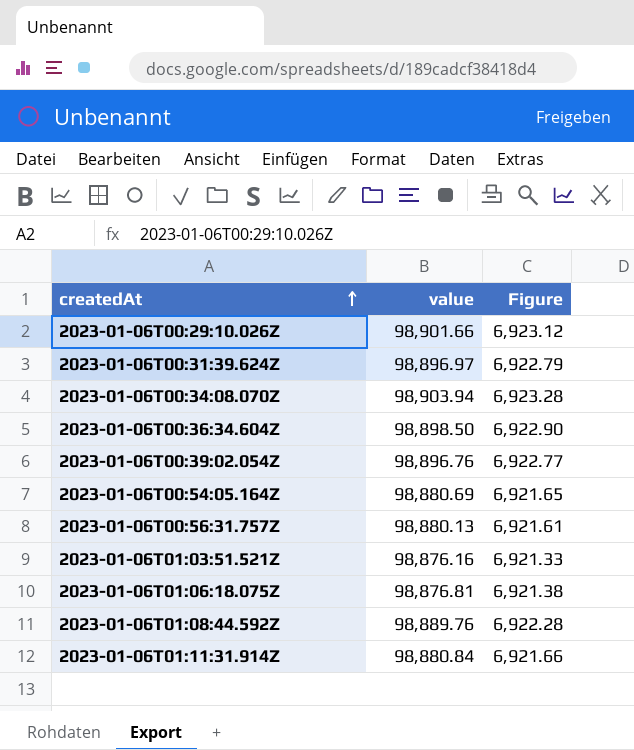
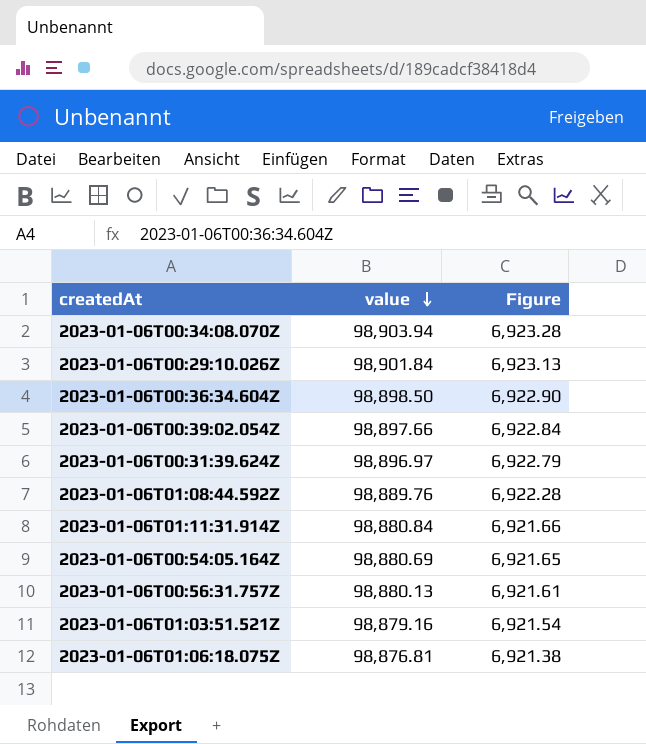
row order: createdAt ascending -> value descending
2023-01-06T00:29:10.026Z | value: 98,901.66 -> 98,901.84
2023-01-06T00:29:10.026Z | Figure: 6,923.12 -> 6,923.13
2023-01-06T00:39:02.054Z | value: 98,896.76 -> 98,897.66
2023-01-06T00:39:02.054Z | Figure: 6,922.77 -> 6,922.84
2023-01-06T01:03:51.521Z | value: 98,876.16 -> 98,879.16
2023-01-06T01:03:51.521Z | Figure: 6,921.33 -> 6,921.54

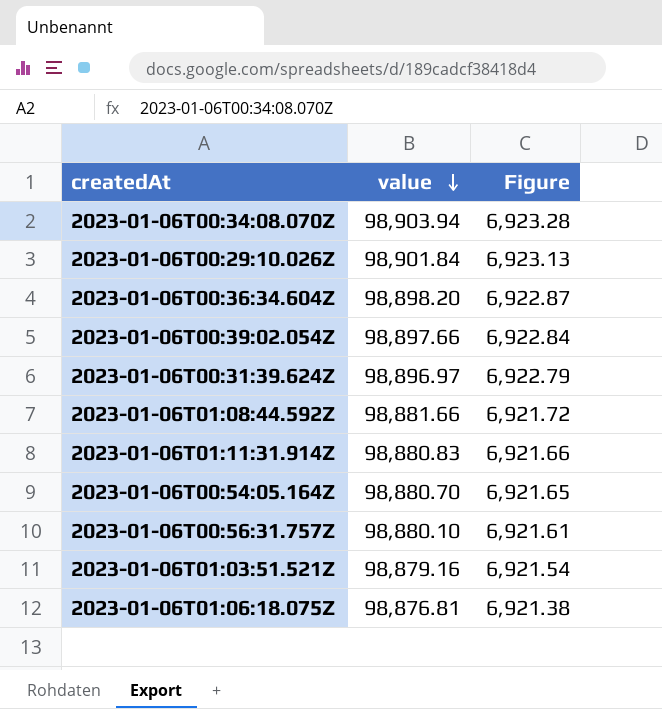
2023-01-06T00:36:34.604Z | value: 98,898.50 -> 98,898.20
2023-01-06T00:36:34.604Z | Figure: 6,922.90 -> 6,922.87
2023-01-06T01:08:44.592Z | value: 98,889.76 -> 98,881.66
2023-01-06T01:08:44.592Z | Figure: 6,922.28 -> 6,921.72
2023-01-06T01:11:31.914Z | value: 98,880.84 -> 98,880.83
2023-01-06T00:54:05.164Z | value: 98,880.69 -> 98,880.70
2023-01-06T00:56:31.757Z | value: 98,880.13 -> 98,880.10

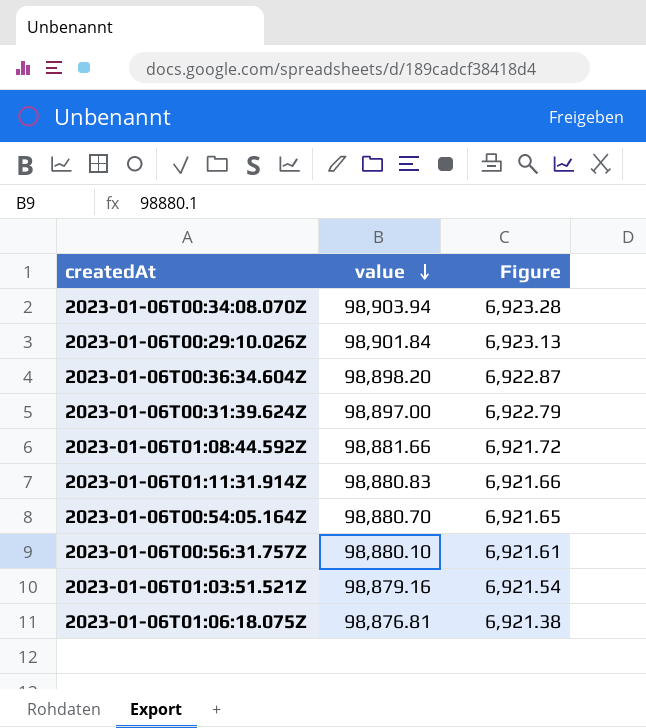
row 2023-01-06T00:39:02.054Z: 98,897.66 | 6,922.84 -> none
2023-01-06T00:31:39.624Z | value: 98,896.97 -> 98,897.00

